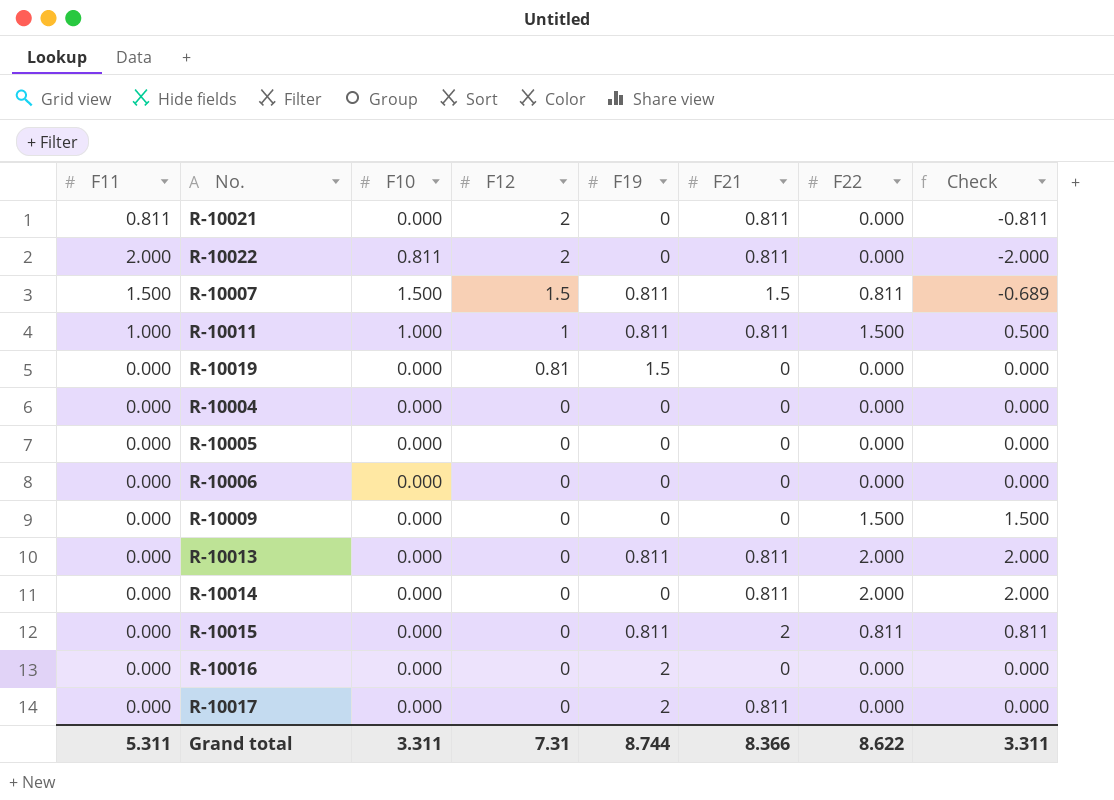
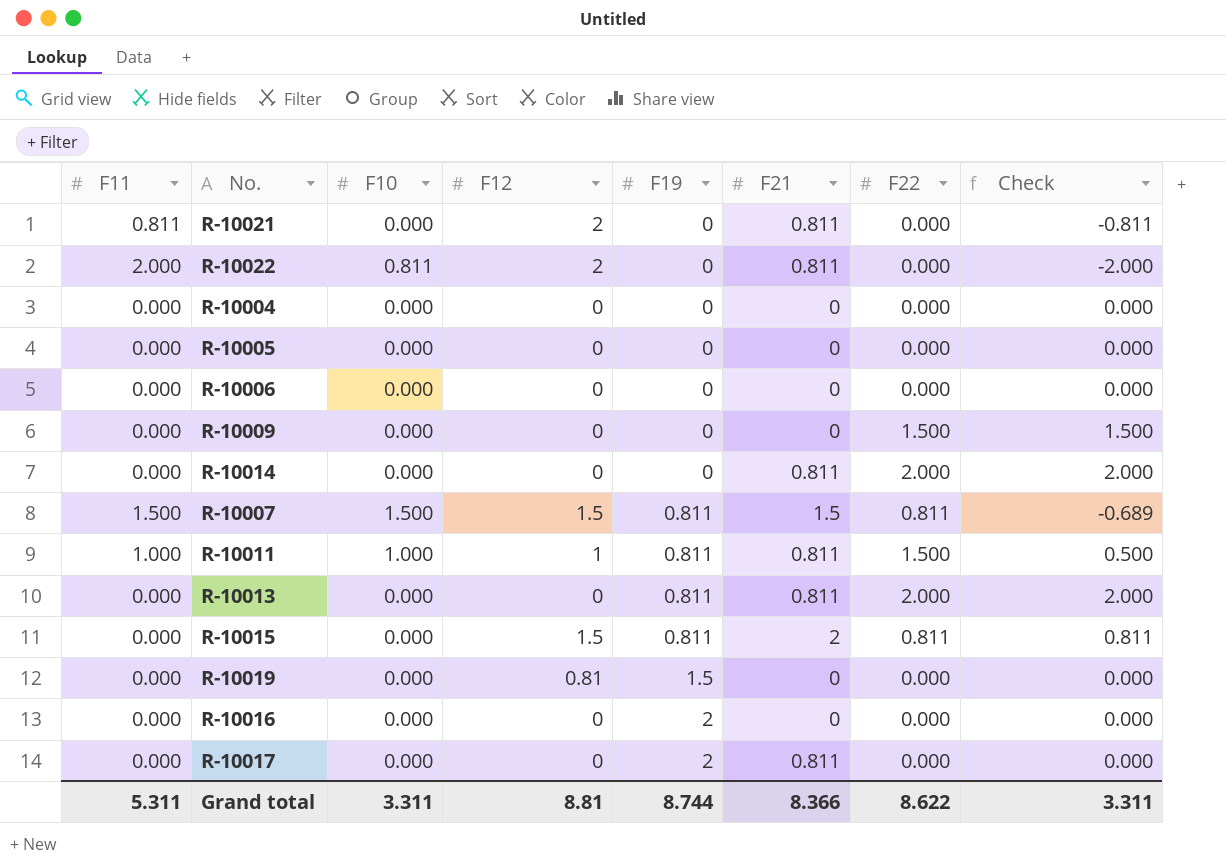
row order: F12 descending -> F19 ascending
R-10015 | F12: 0 -> 1.5
Grand total | F12: 7.31 -> 8.81

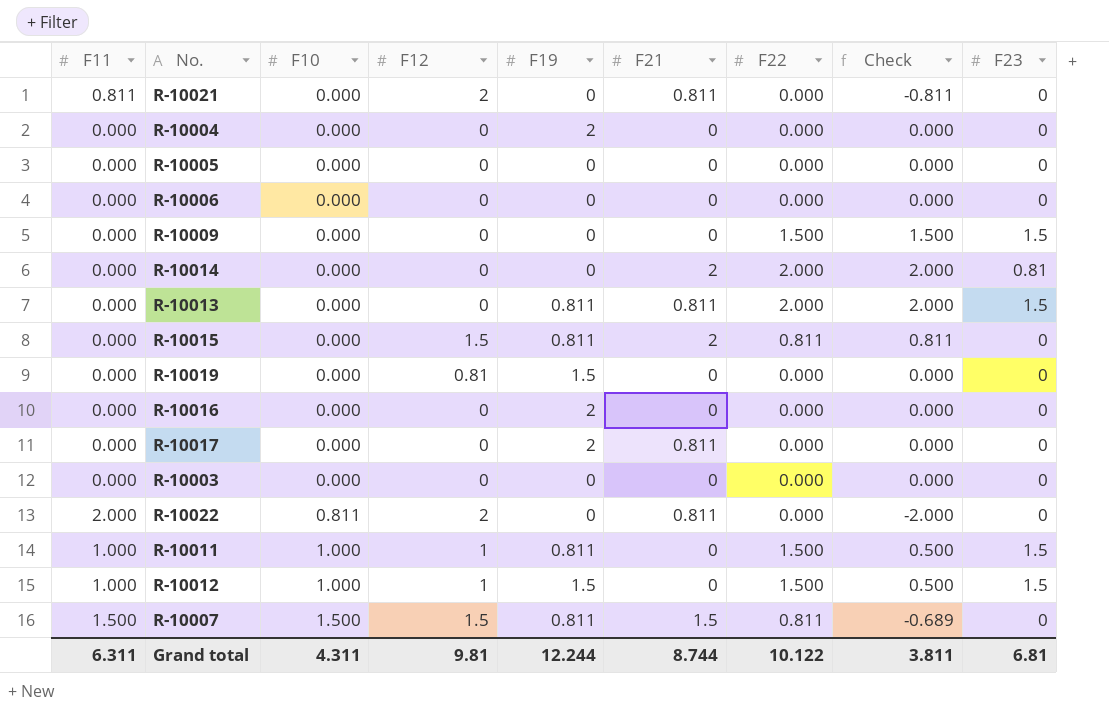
row order: F19 ascending -> F10 ascending
column F23 | position: none -> 9
R-10004 | F19: 0 -> 2
R-10014 | F21: 0.811 -> 2
row R-10003: none -> 0.000 | 0.000 | 0 | 0 | 0 | 0.000 | 0.000 | 0
R-10011 | F21: 0.811 -> 0
row R-10012: none -> 1.000 | 1.000 | 1 | 1.5 | 0 | 1.500 | 0.500 | 1.5
Grand total | F11: 5.311 -> 6.311
Grand total | F10: 3.311 -> 4.311
Grand total | F12: 8.81 -> 9.81
Grand total | F19: 8.744 -> 12.244
Grand total | F21: 8.366 -> 8.744
Grand total | F22: 8.622 -> 10.122
Grand total | Check: 3.311 -> 3.811

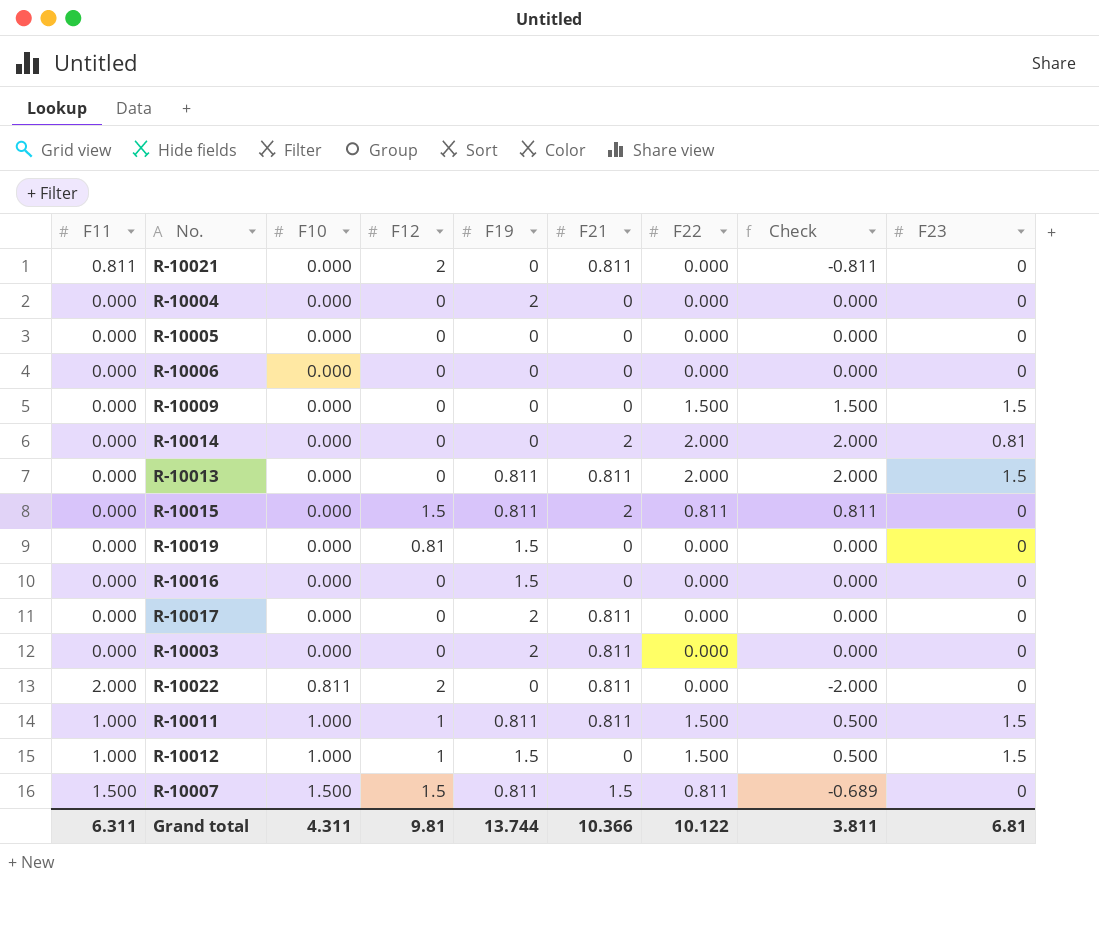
R-10016 | F19: 2 -> 1.5
R-10003 | F19: 0 -> 2
R-10003 | F21: 0 -> 0.811
R-10011 | F21: 0 -> 0.811
Grand total | F19: 12.244 -> 13.744
Grand total | F21: 8.744 -> 10.366

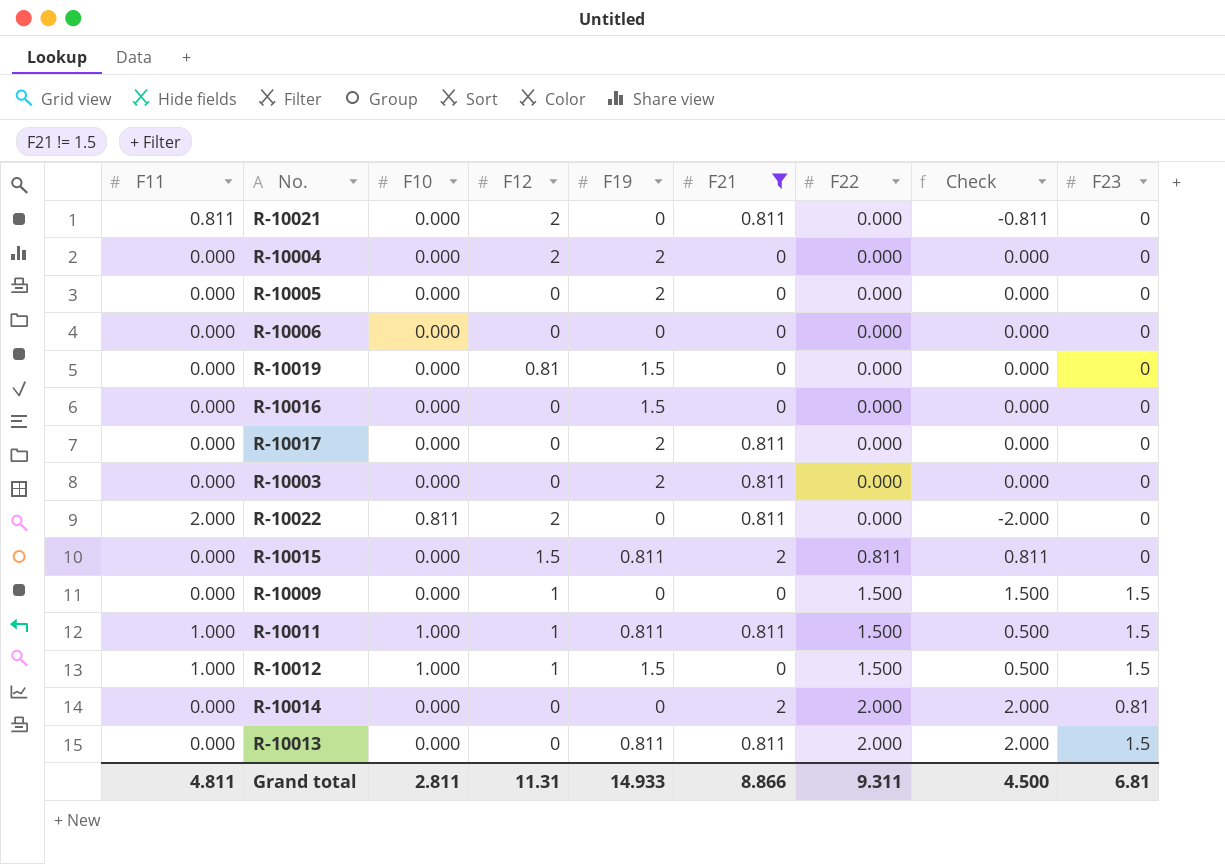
filter: none -> F21 != 1.5
row order: F10 ascending -> F22 ascending
R-10004 | F12: 0 -> 2
R-10005 | F19: 0 -> 2
R-10009 | F12: 0 -> 1
Grand total | F11: 6.311 -> 4.811
Grand total | F10: 4.311 -> 2.811
Grand total | F12: 9.81 -> 11.31
Grand total | F19: 13.744 -> 14.933
Grand total | F21: 10.366 -> 8.866
Grand total | F22: 10.122 -> 9.311
Grand total | Check: 3.811 -> 4.500

